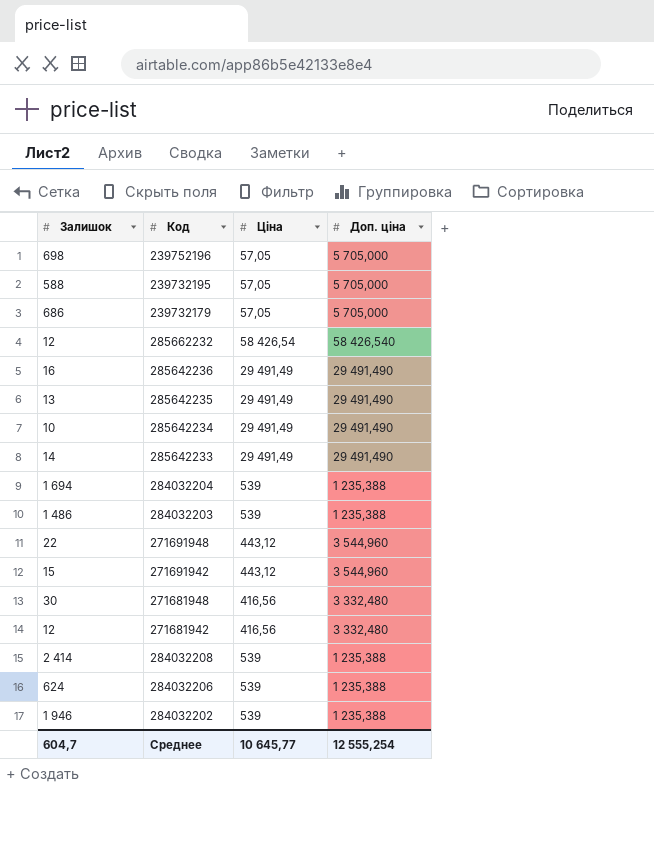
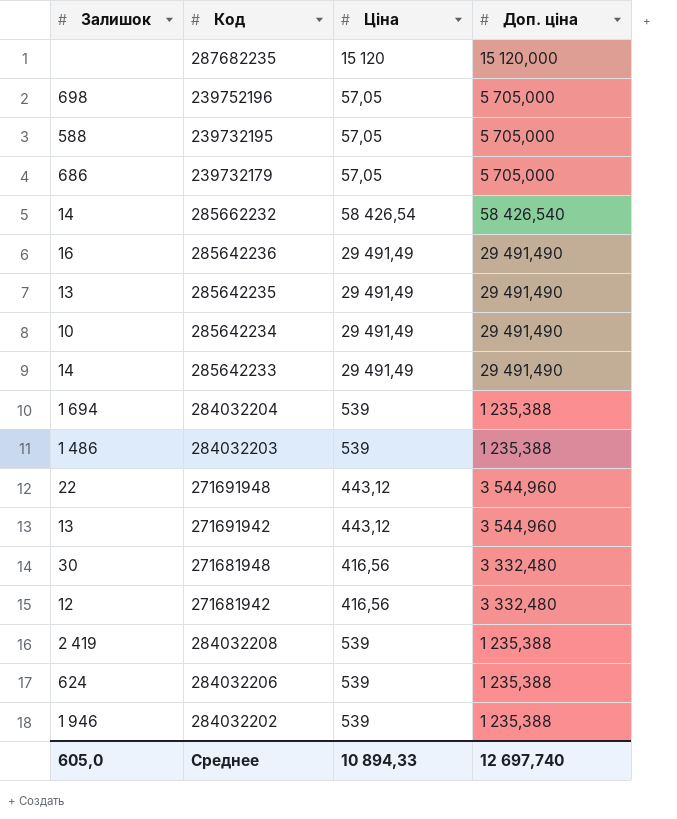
row 287682235: none -> none | 15 120 | 15 120,000
285662232 | Залишок: 12 -> 14
271691942 | Залишок: 15 -> 13
284032208 | Залишок: 2 414 -> 2 419
Среднее | Залишок: 604,7 -> 605,0
Среднее | Ціна: 10 645,77 -> 10 894,33
Среднее | Доп. ціна: 12 555,254 -> 12 697,740

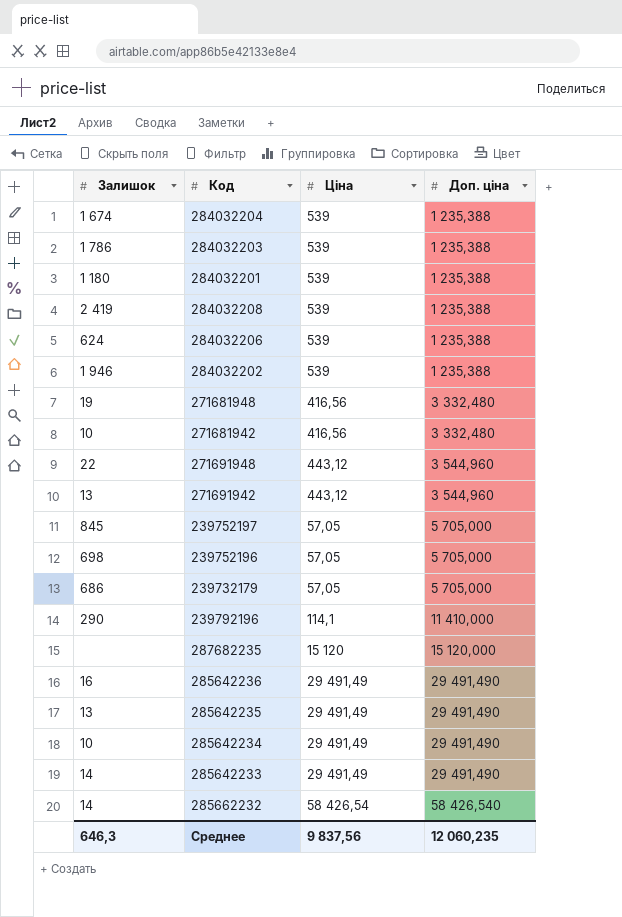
row order: none -> Доп. ціна ascending
row 239732195: 588 | 57,05 | 5 705,000 -> none
284032204 | Залишок: 1 694 -> 1 674
284032203 | Залишок: 1 486 -> 1 786
row 284032201: none -> 1 180 | 539 | 1 235,388
271681948 | Залишок: 30 -> 19
271681942 | Залишок: 12 -> 10
row 239752197: none -> 845 | 57,05 | 5 705,000
row 239792196: none -> 290 | 114,1 | 11 410,000
Среднее | Залишок: 605,0 -> 646,3
Среднее | Ціна: 10 894,33 -> 9 837,56
Среднее | Доп. ціна: 12 697,740 -> 12 060,235

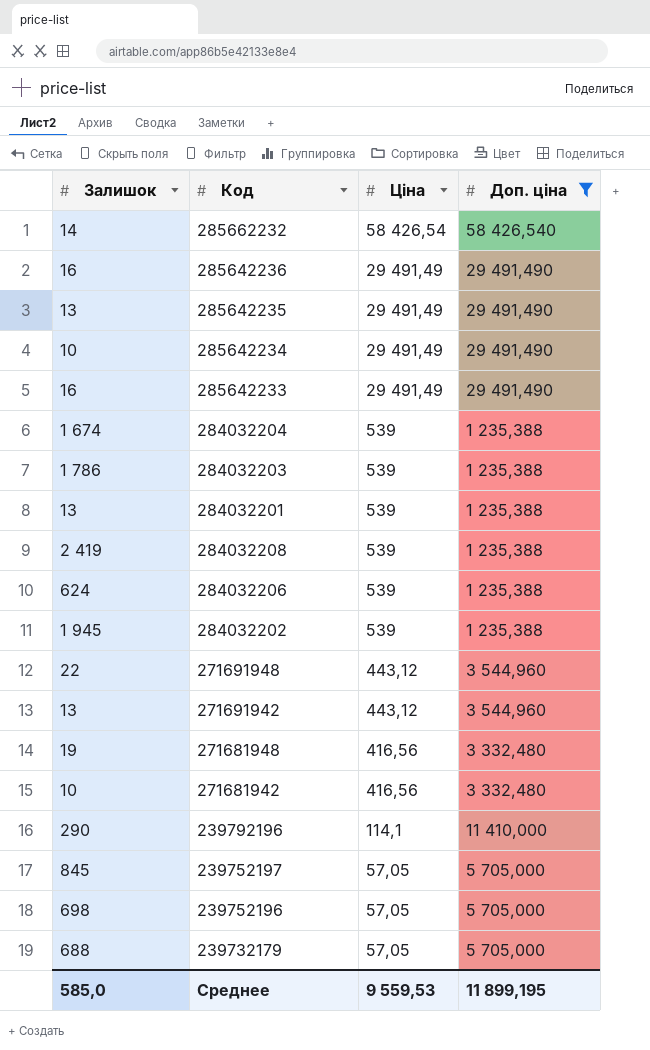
filter: none -> Доп. ціна != 15 120,000
row order: Доп. ціна ascending -> Ціна descending
285642233 | Залишок: 14 -> 16
284032201 | Залишок: 1 180 -> 13
284032202 | Залишок: 1 946 -> 1 945
239732179 | Залишок: 686 -> 688
Среднее | Залишок: 646,3 -> 585,0
Среднее | Ціна: 9 837,56 -> 9 559,53
Среднее | Доп. ціна: 12 060,235 -> 11 899,195

